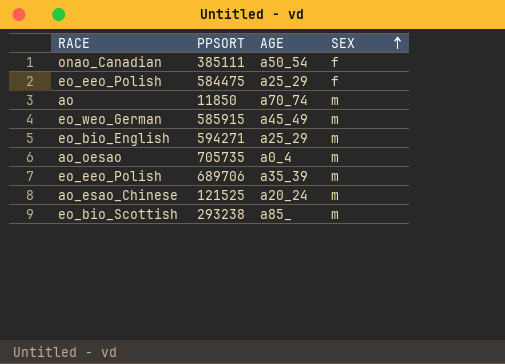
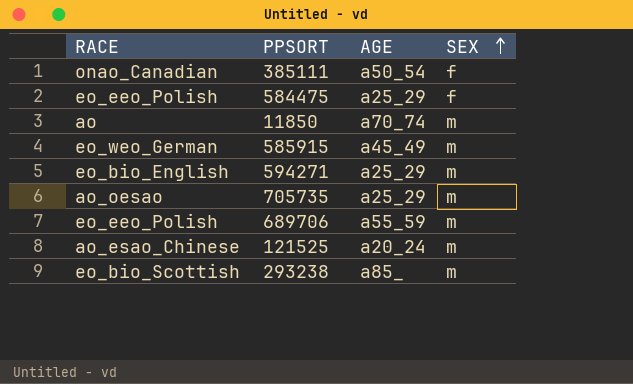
705735 | AGE: a0_4 -> a25_29
689706 | AGE: a35_39 -> a55_59

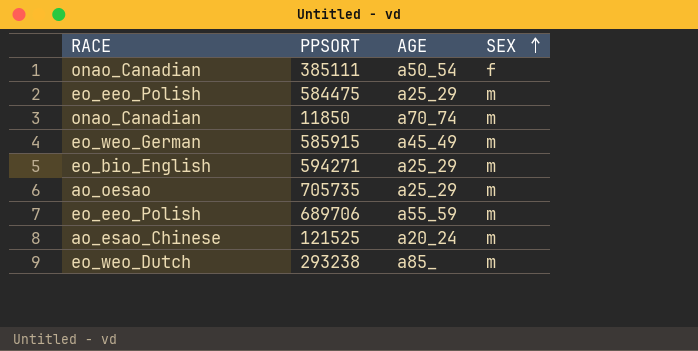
584475 | SEX: f -> m
11850 | RACE: ao -> onao_Canadian
293238 | RACE: eo_bio_Scottish -> eo_weo_Dutch

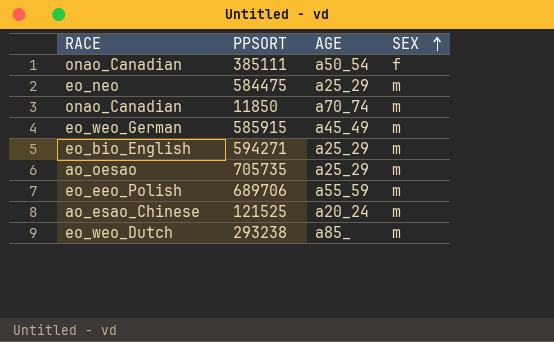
584475 | RACE: eo_eeo_Polish -> eo_neo

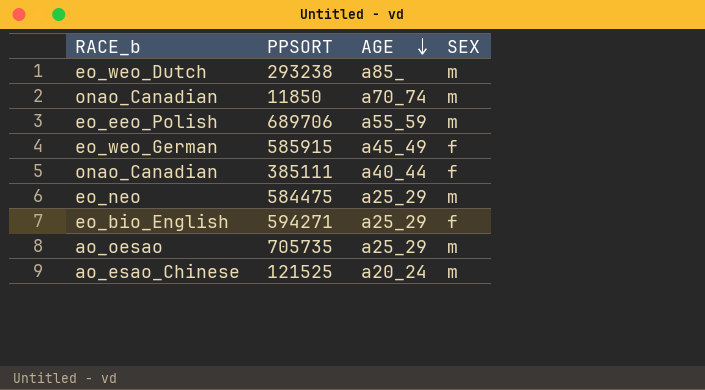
row order: SEX ascending -> AGE descending
column name: RACE -> RACE_b
585915 | SEX: m -> f
385111 | AGE: a50_54 -> a40_44
594271 | SEX: m -> f

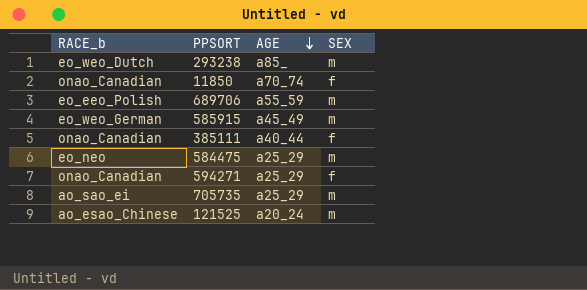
11850 | SEX: m -> f
585915 | SEX: f -> m
594271 | RACE_b: eo_bio_English -> onao_Canadian
705735 | RACE_b: ao_oesao -> ao_sao_ei

